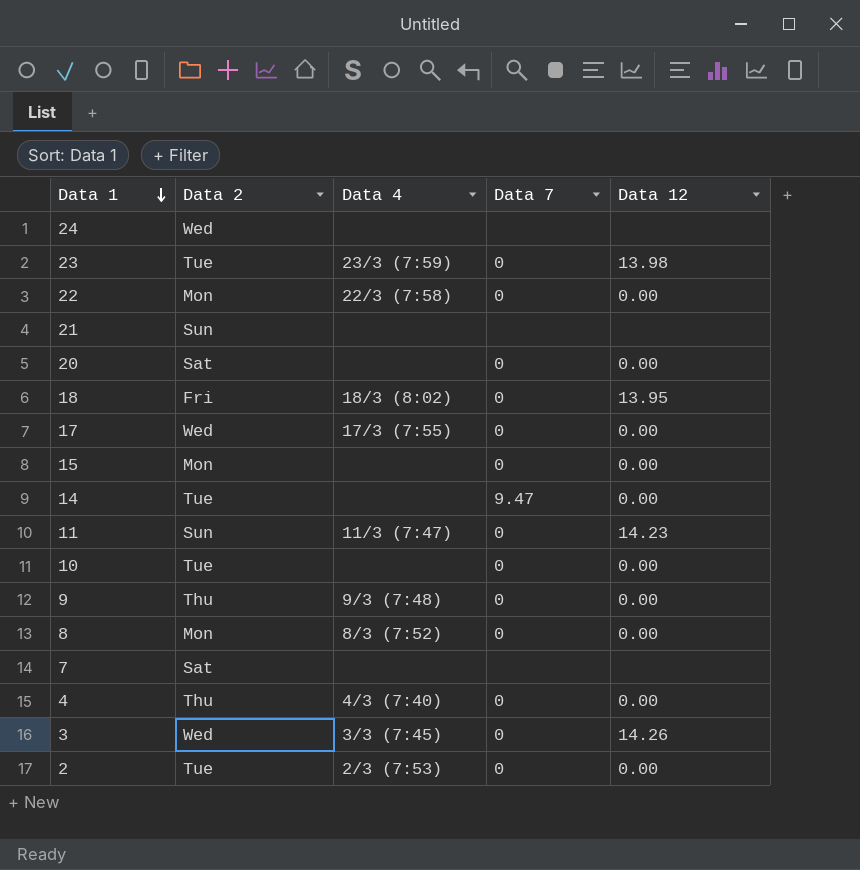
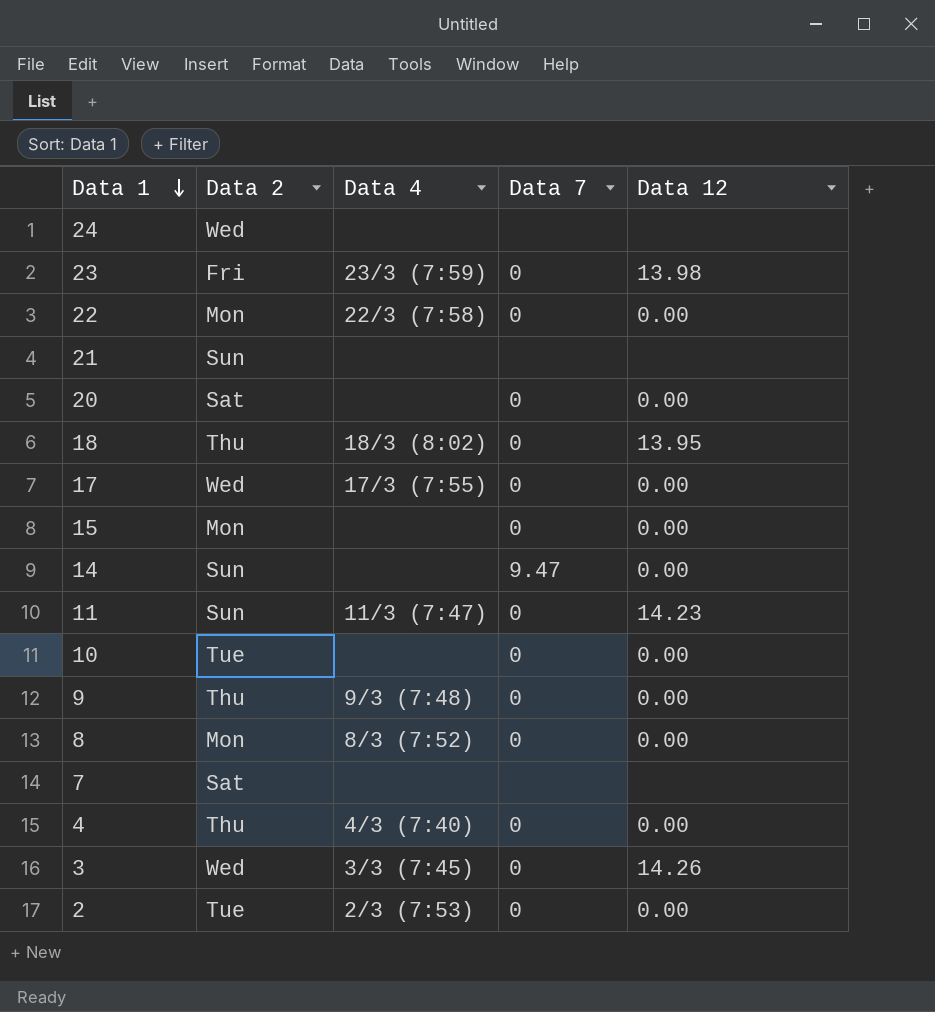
23 | Data 2: Tue -> Fri
18 | Data 2: Fri -> Thu
14 | Data 2: Tue -> Sun

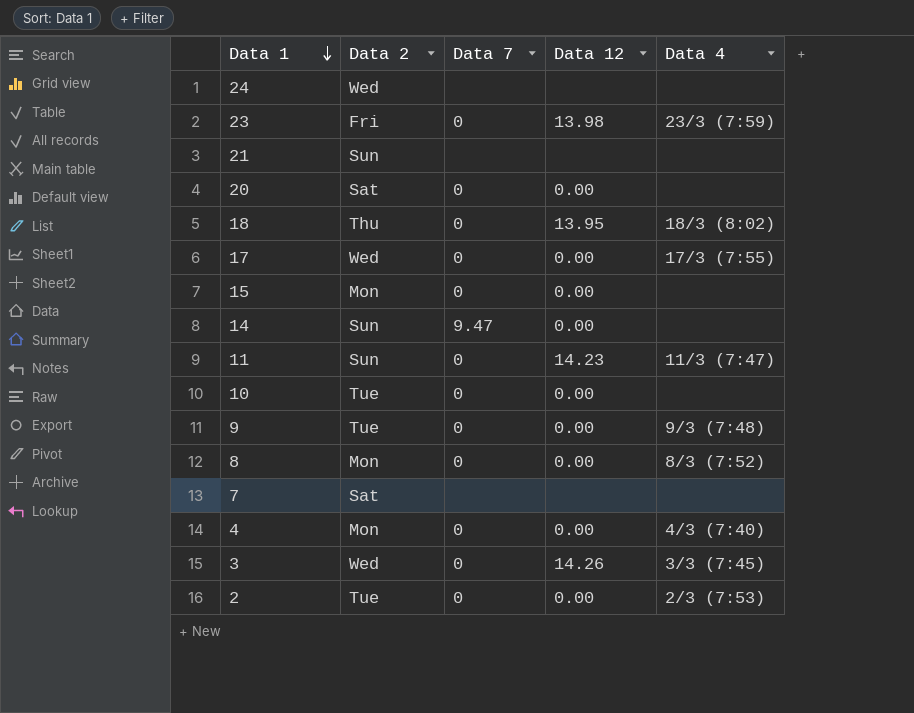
column Data 4 | position: 3 -> 5
row 22: Mon | 22/3 (7:58) | 0 | 0.00 -> none
9 | Data 2: Thu -> Tue
4 | Data 2: Thu -> Mon

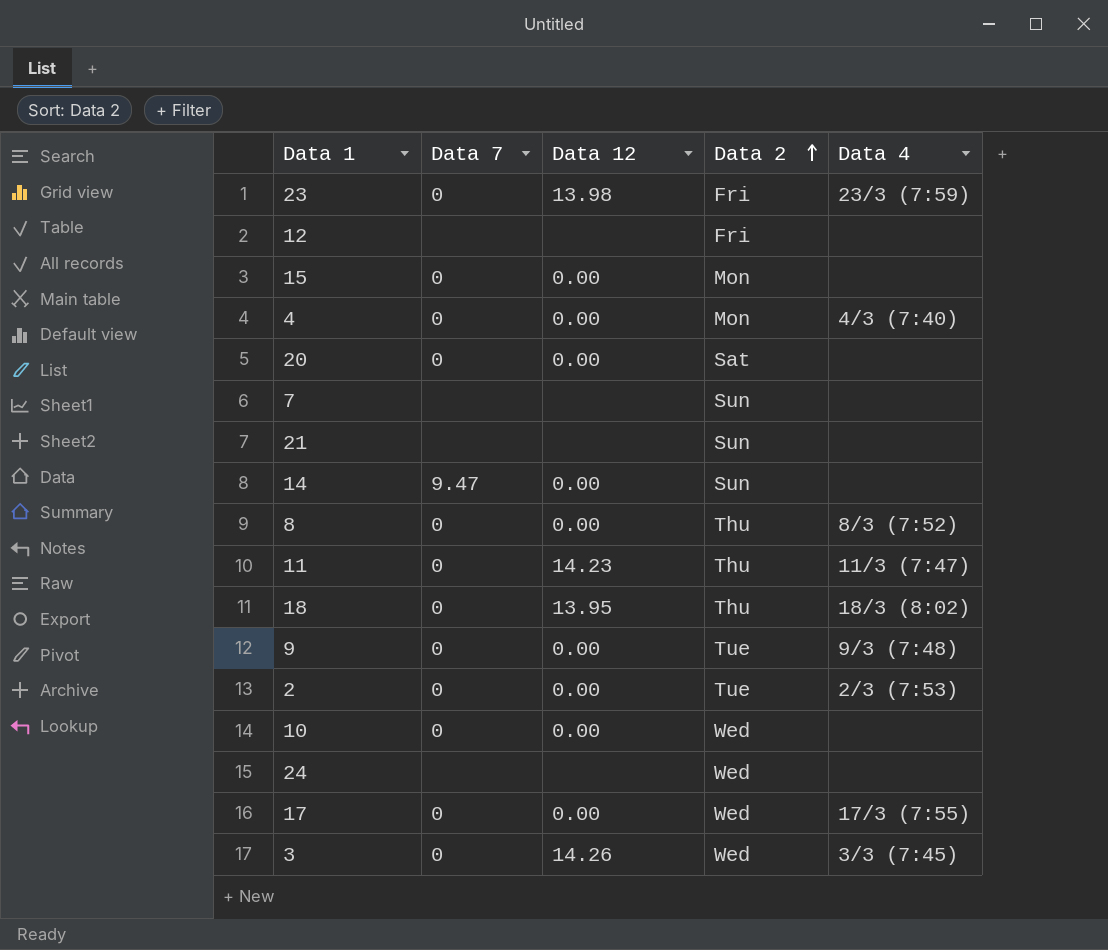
row order: Data 1 descending -> Data 2 ascending
column Data 2 | position: 2 -> 4
row 12: none -> none | none | Fri | none
7 | Data 2: Sat -> Sun
8 | Data 2: Mon -> Thu
11 | Data 2: Sun -> Thu
10 | Data 2: Tue -> Wed

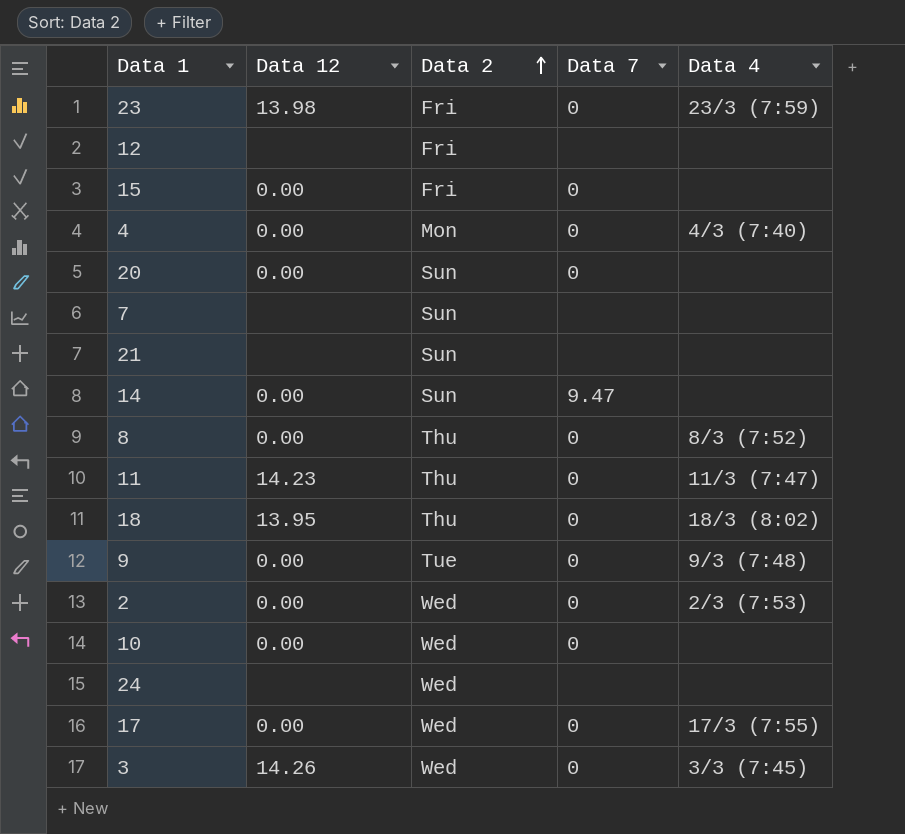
column Data 7 | position: 2 -> 4
15 | Data 2: Mon -> Fri
20 | Data 2: Sat -> Sun
2 | Data 2: Tue -> Wed

